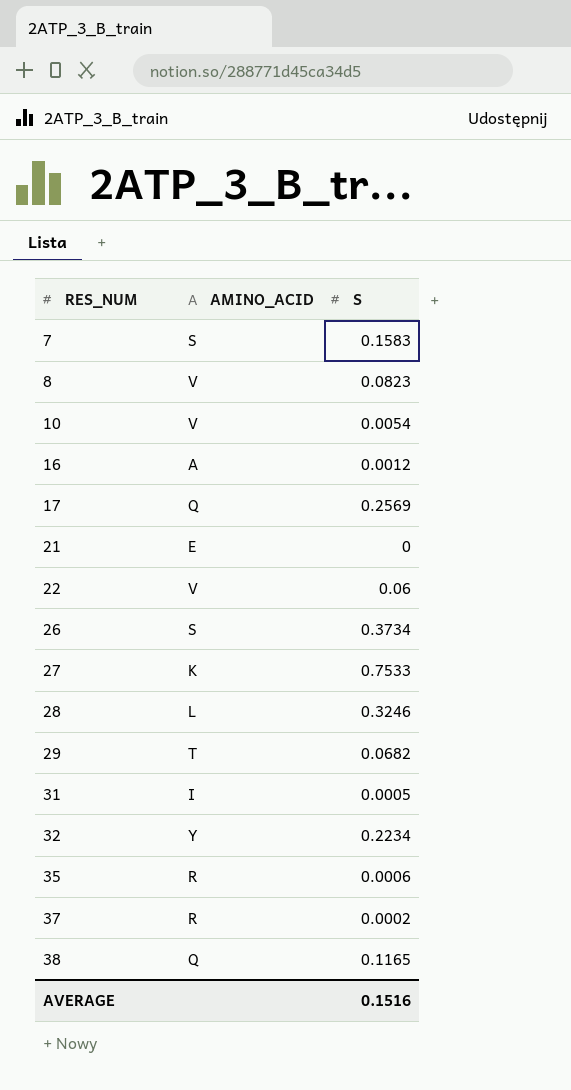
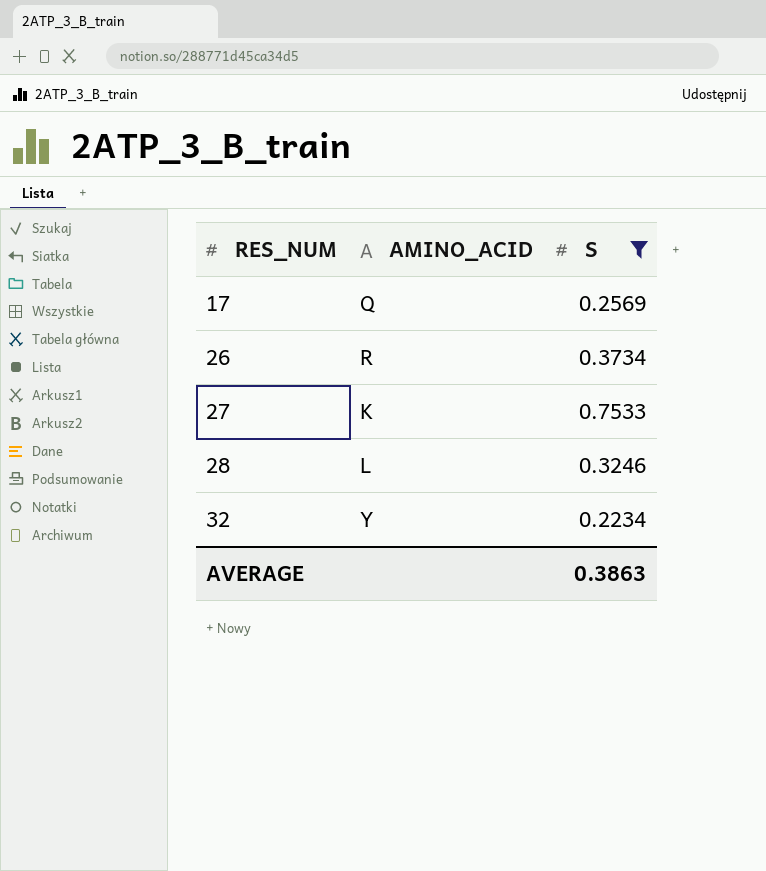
filter: none -> S >= 0.2234
26 | AMINO_ACID: S -> R
AVERAGE | S: 0.1516 -> 0.3863

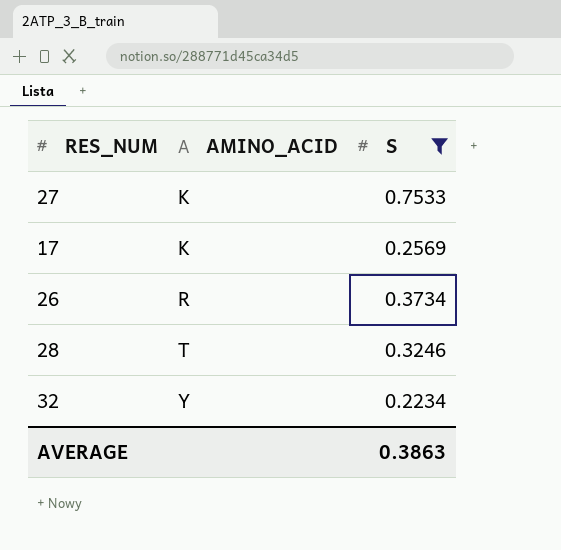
row order: RES_NUM ascending -> AMINO_ACID ascending
17 | AMINO_ACID: Q -> K
28 | AMINO_ACID: L -> T

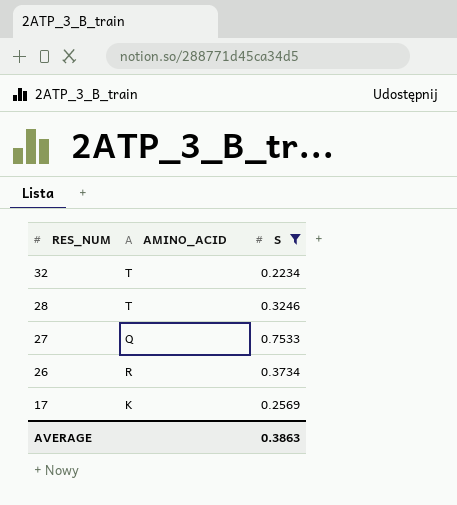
row order: AMINO_ACID ascending -> RES_NUM descending
32 | AMINO_ACID: Y -> T
27 | AMINO_ACID: K -> Q

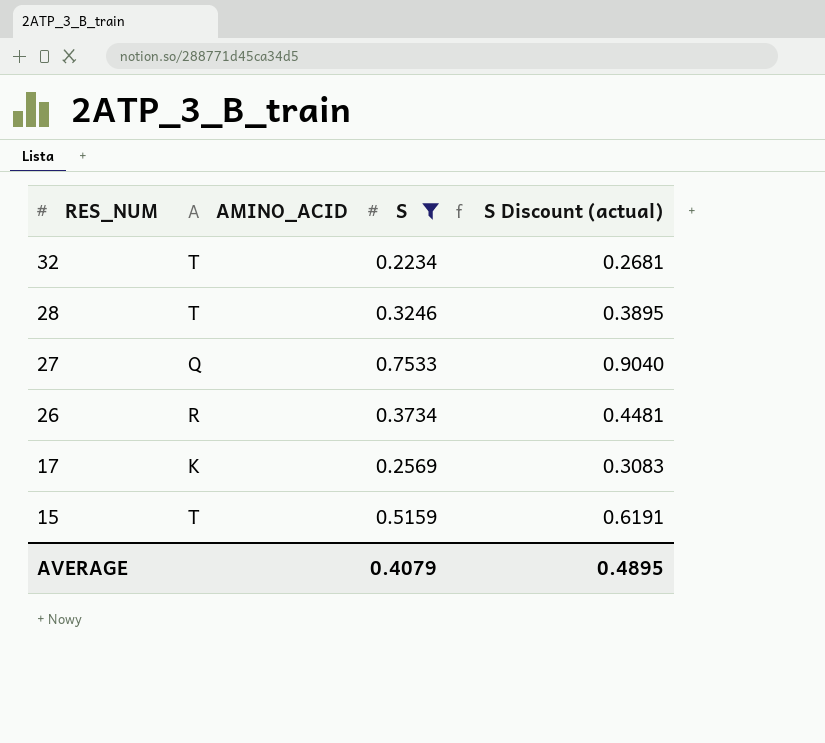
column S Discount (actual) | formula: none -> [S] * 1.2
row 15: none -> T | 0.5159 | 0.6191
AVERAGE | S: 0.3863 -> 0.4079

